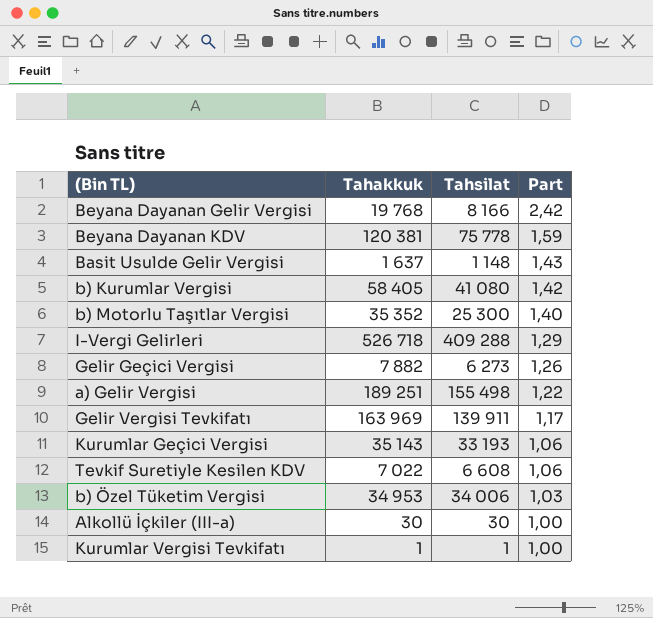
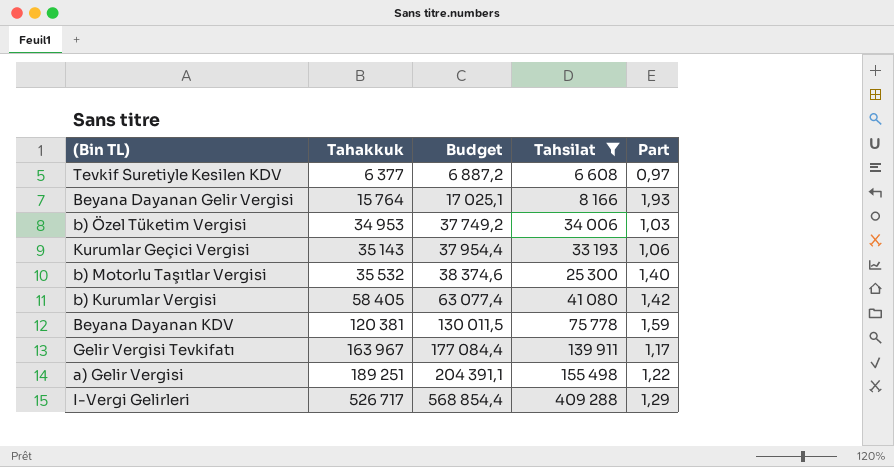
filter: none -> Tahsilat >= 6 608
row order: Part descending -> Tahakkuk ascending
column Budget | formula: none -> [Tahakkuk] * 1,08
Tevkif Suretiyle Kesilen KDV | Tahakkuk: 7 022 -> 6 377
Tevkif Suretiyle Kesilen KDV | Part: 1,06 -> 0,97
Beyana Dayanan Gelir Vergisi | Tahakkuk: 19 768 -> 15 764
Beyana Dayanan Gelir Vergisi | Part: 2,42 -> 1,93
b) Motorlu Taşıtlar Vergisi | Tahakkuk: 35 352 -> 35 532
Gelir Vergisi Tevkifatı | Tahakkuk: 163 969 -> 163 967
I-Vergi Gelirleri | Tahakkuk: 526 718 -> 526 717

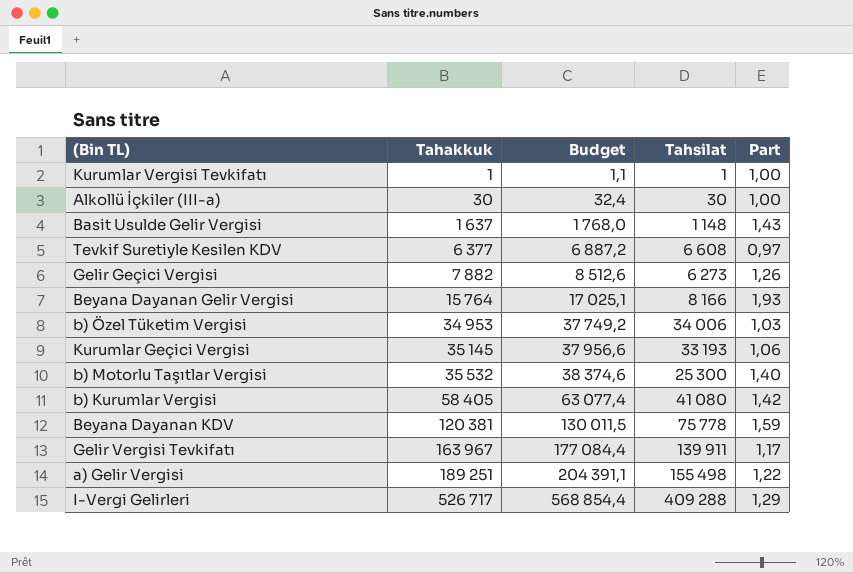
filter: Tahsilat >= 6 608 -> none
Kurumlar Geçici Vergisi | Tahakkuk: 35 143 -> 35 145
Kurumlar Geçici Vergisi | Budget: 37 954,4 -> 37 956,6

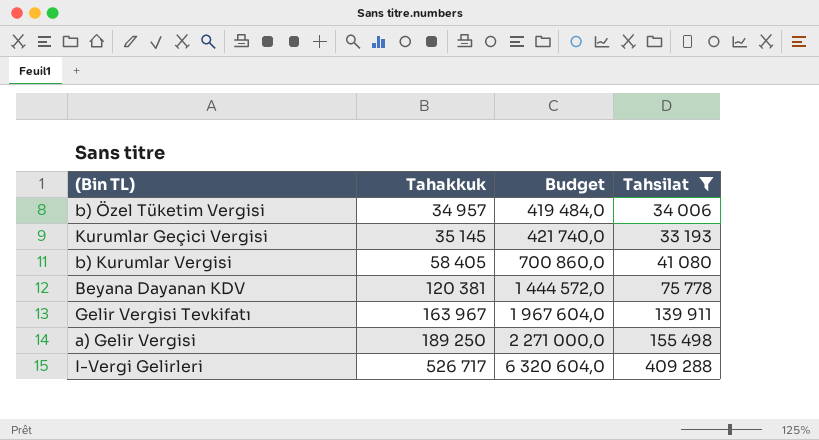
filter: none -> Tahsilat >= 33 193
column Part | formula: [Tahakkuk] / [Tahsilat] -> none
column Budget | formula: [Tahakkuk] * 1,08 -> [Tahakkuk] * 12
b) Özel Tüketim Vergisi | Tahakkuk: 34 953 -> 34 957
a) Gelir Vergisi | Tahakkuk: 189 251 -> 189 250

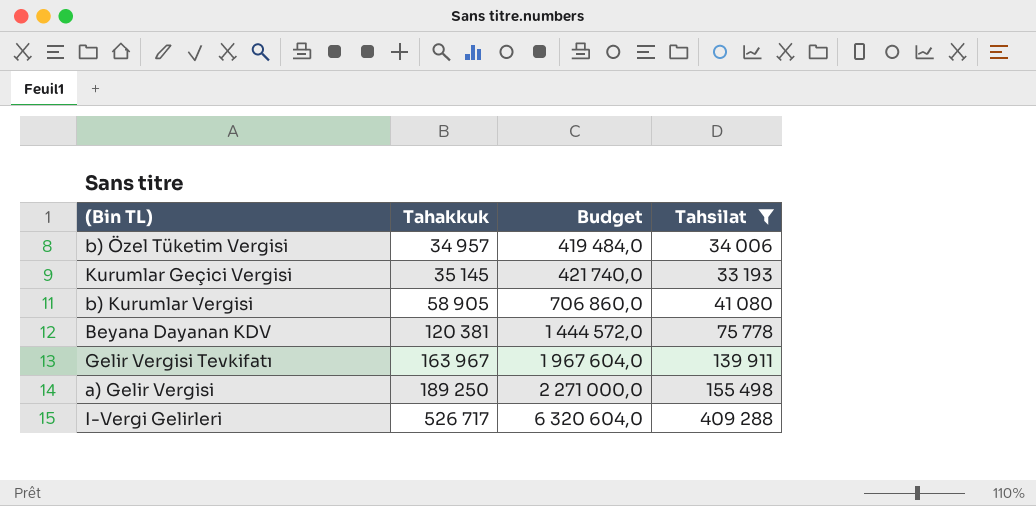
b) Kurumlar Vergisi | Tahakkuk: 58 405 -> 58 905
b) Kurumlar Vergisi | Budget: 700 860,0 -> 706 860,0

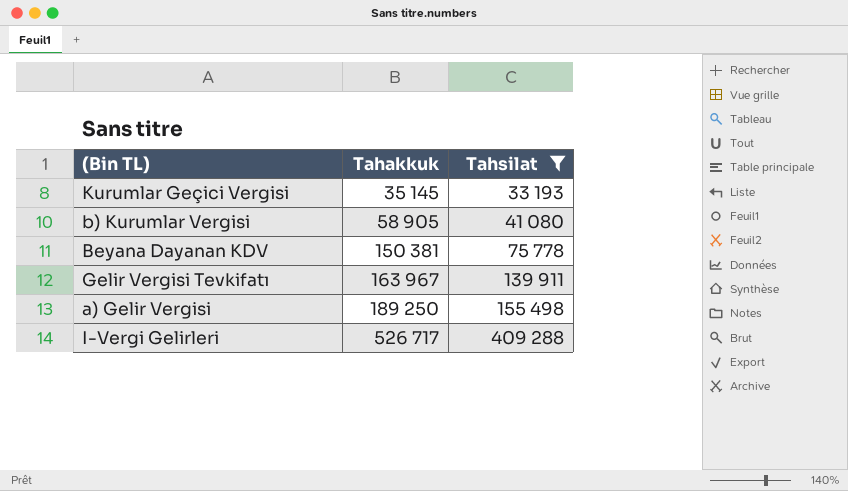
column Budget | formula: [Tahakkuk] * 12 -> none
row b) Özel Tüketim Vergisi: 34 957 | 419 484,0 | 34 006 -> none
Beyana Dayanan KDV | Tahakkuk: 120 381 -> 150 381

